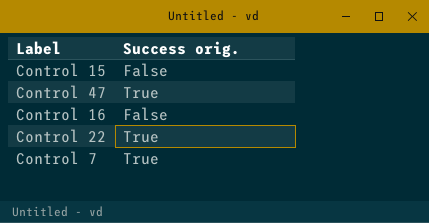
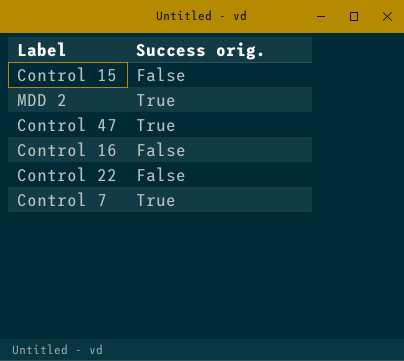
row MDD 2: none -> True
Control 22 | Success orig.: True -> False

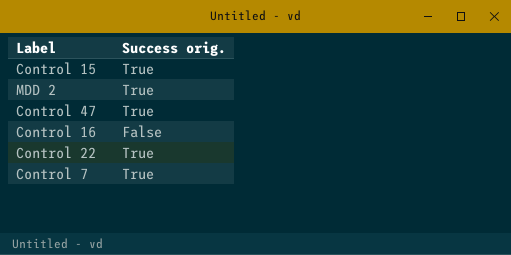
Control 15 | Success orig.: False -> True
Control 22 | Success orig.: False -> True

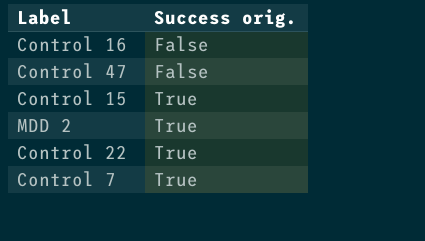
row order: none -> Success orig. ascending
Control 47 | Success orig.: True -> False

